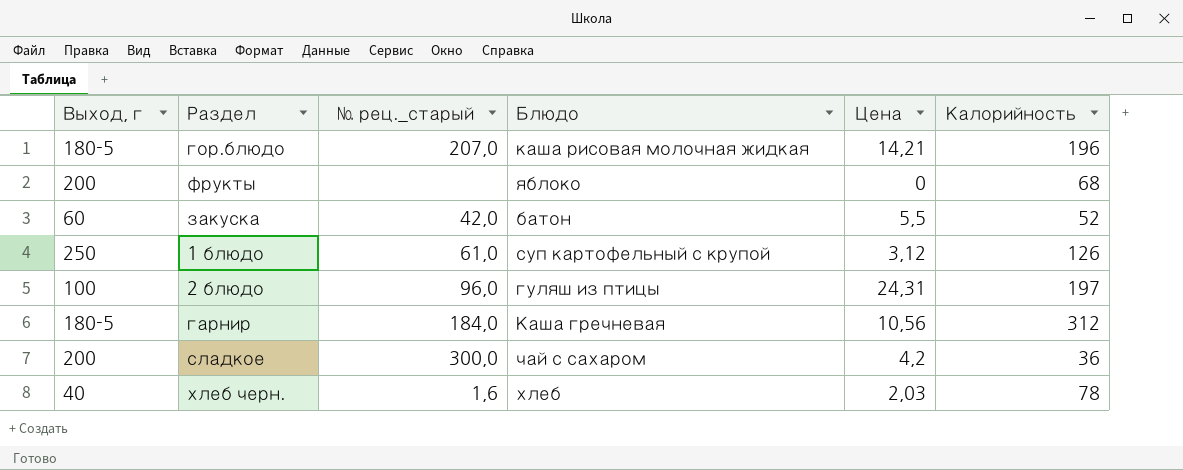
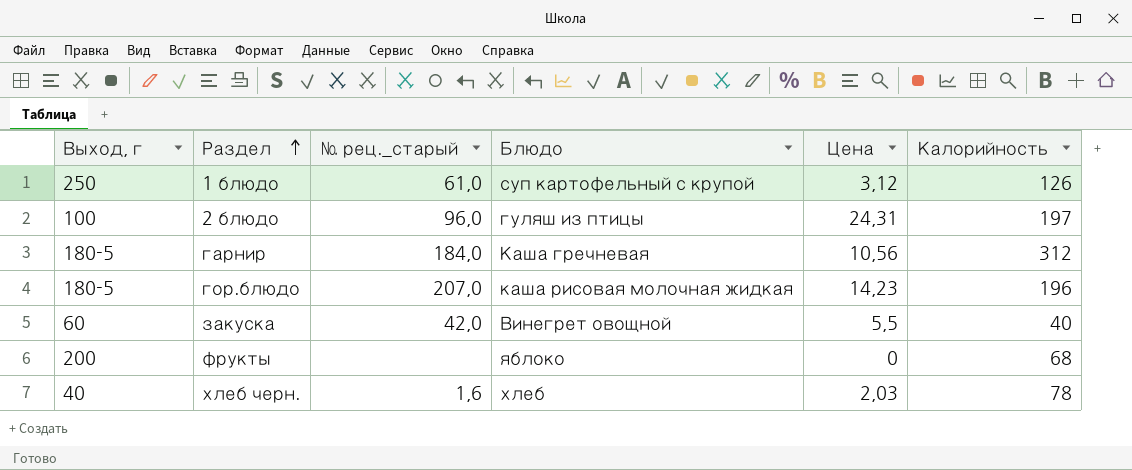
row order: none -> Раздел ascending
row сладкое: 200 | 300,0 | чай с сахаром | 4,2 | 36 -> none
гор.блюдо | Цена: 14,21 -> 14,23
закуска | Блюдо: батон -> Винегрет овощной
закуска | Калорийность: 52 -> 40

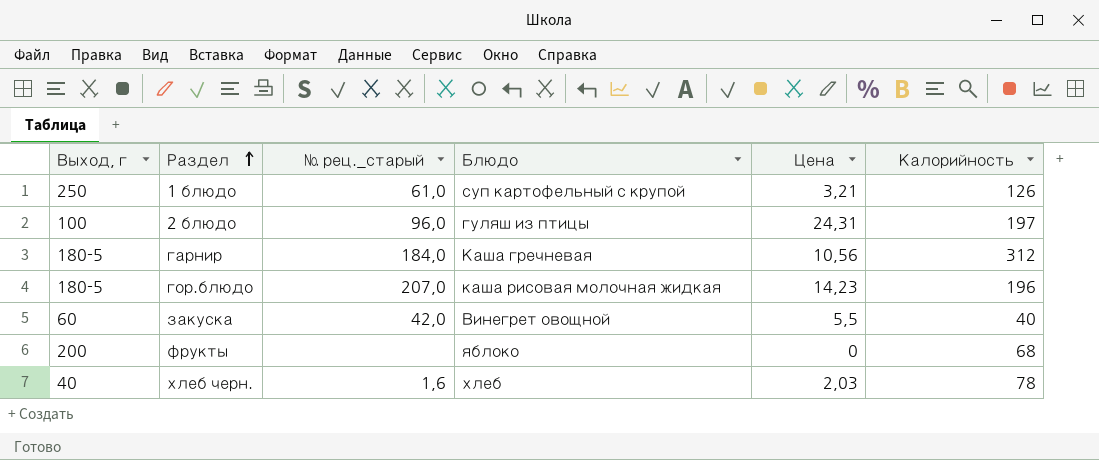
1 блюдо | Цена: 3,12 -> 3,21

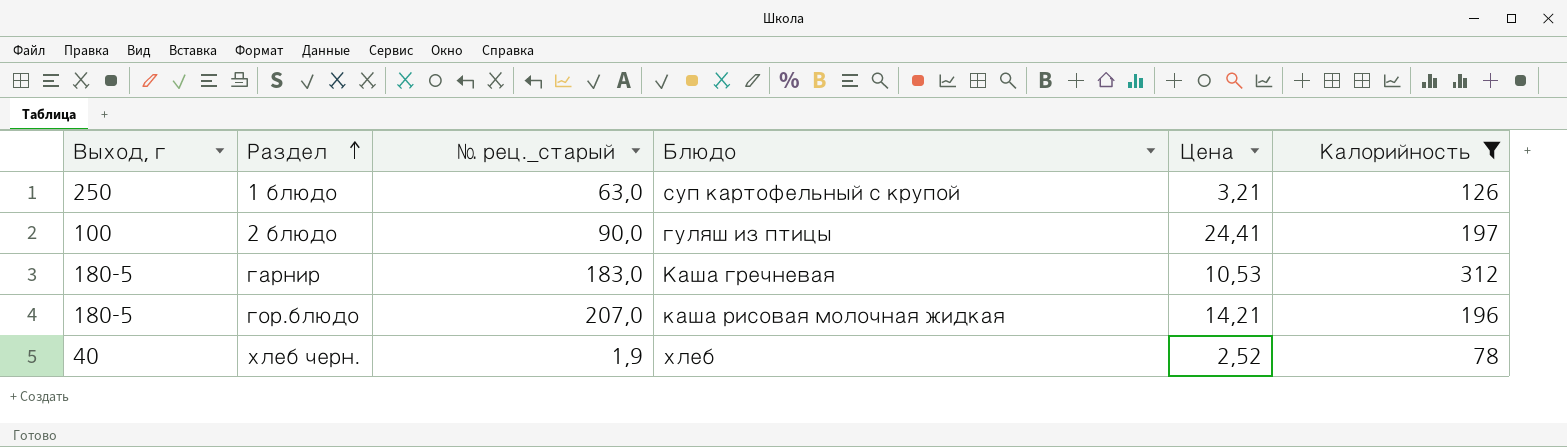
filter: none -> Калорийность >= 78
1 блюдо | № рец._старый: 61,0 -> 63,0
2 блюдо | № рец._старый: 96,0 -> 90,0
2 блюдо | Цена: 24,31 -> 24,41
гарнир | № рец._старый: 184,0 -> 183,0
гарнир | Цена: 10,56 -> 10,53
гор.блюдо | Цена: 14,23 -> 14,21
хлеб черн. | № рец._старый: 1,6 -> 1,9
хлеб черн. | Цена: 2,03 -> 2,52

